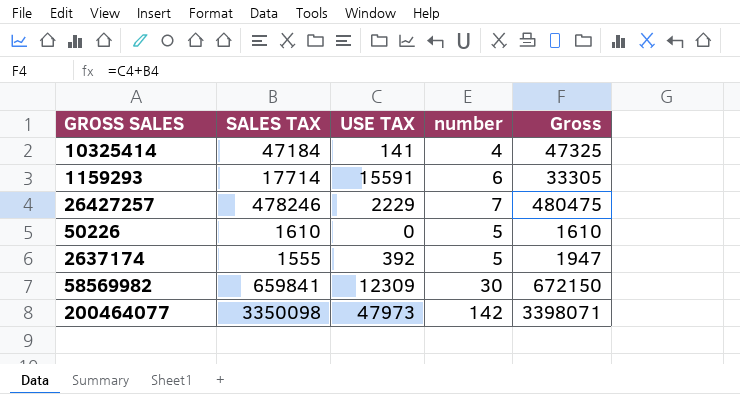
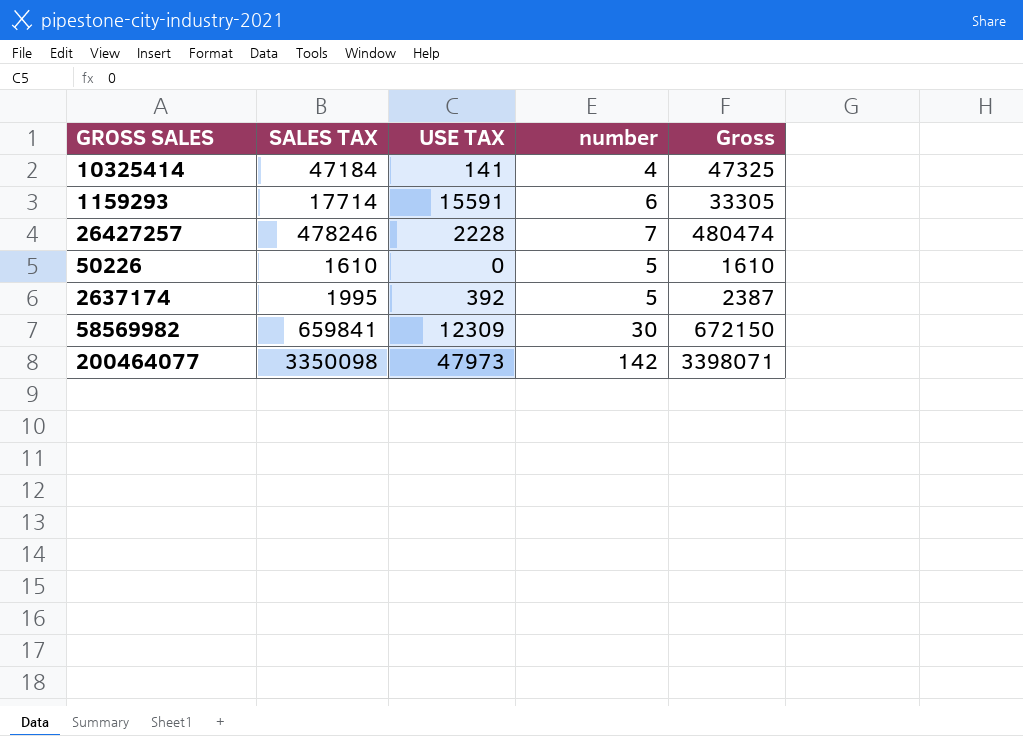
26427257 | USE TAX: 2229 -> 2228
26427257 | Gross: 480475 -> 480474
2637174 | SALES TAX: 1555 -> 1995
2637174 | Gross: 1947 -> 2387

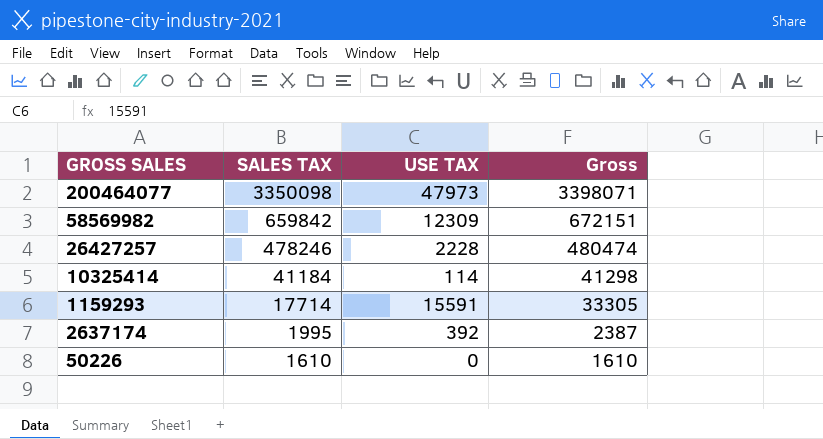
row order: none -> SALES TAX descending
column number | position: 4 -> none
58569982 | SALES TAX: 659841 -> 659842
58569982 | Gross: 672150 -> 672151
10325414 | SALES TAX: 47184 -> 41184
10325414 | USE TAX: 141 -> 114
10325414 | Gross: 47325 -> 41298

